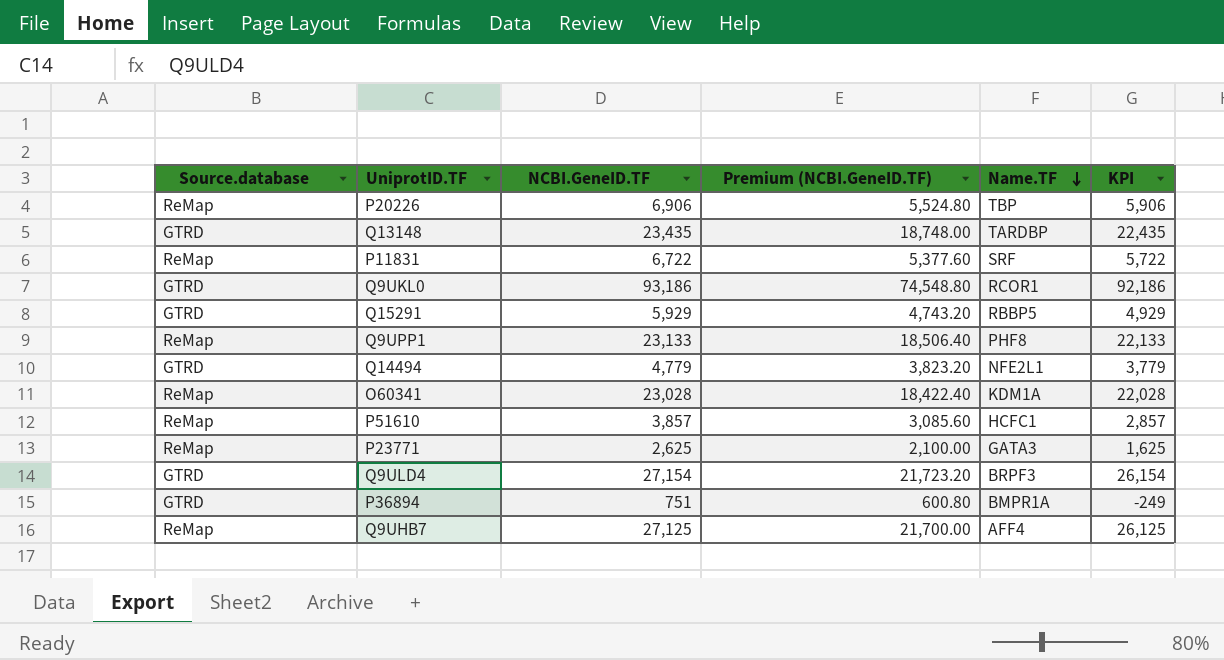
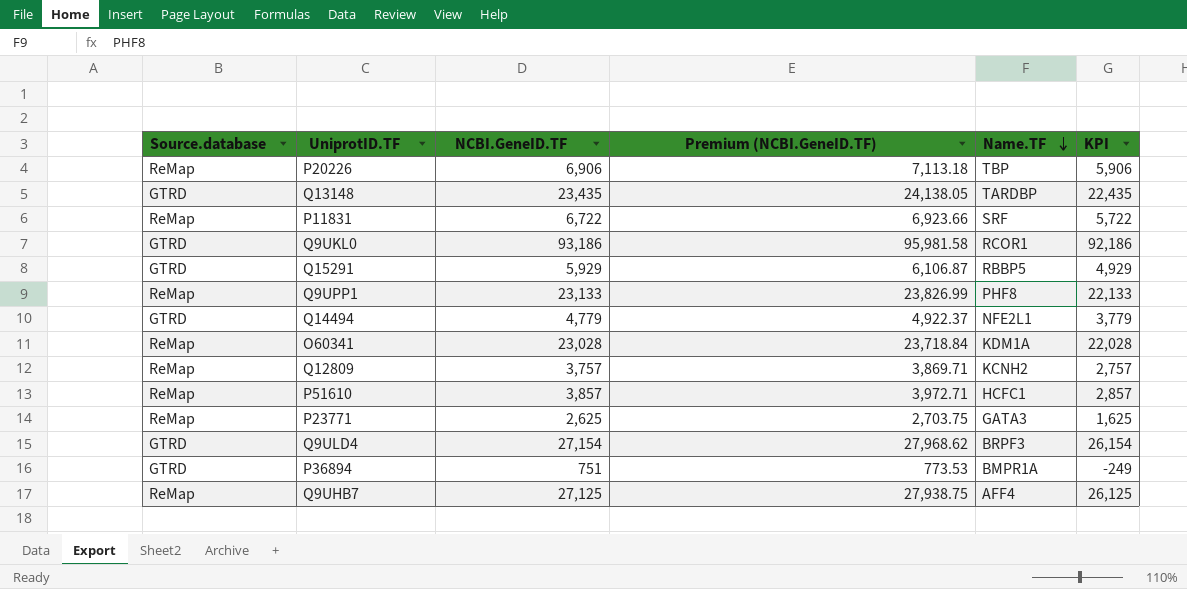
column Premium (NCBI.GeneID.TF) | formula: [NCBI.GeneID.TF] * 0.8 -> [NCBI.GeneID.TF] * 1.03
row Q12809: none -> ReMap | 3,757 | 3,869.71 | KCNH2 | 2,757

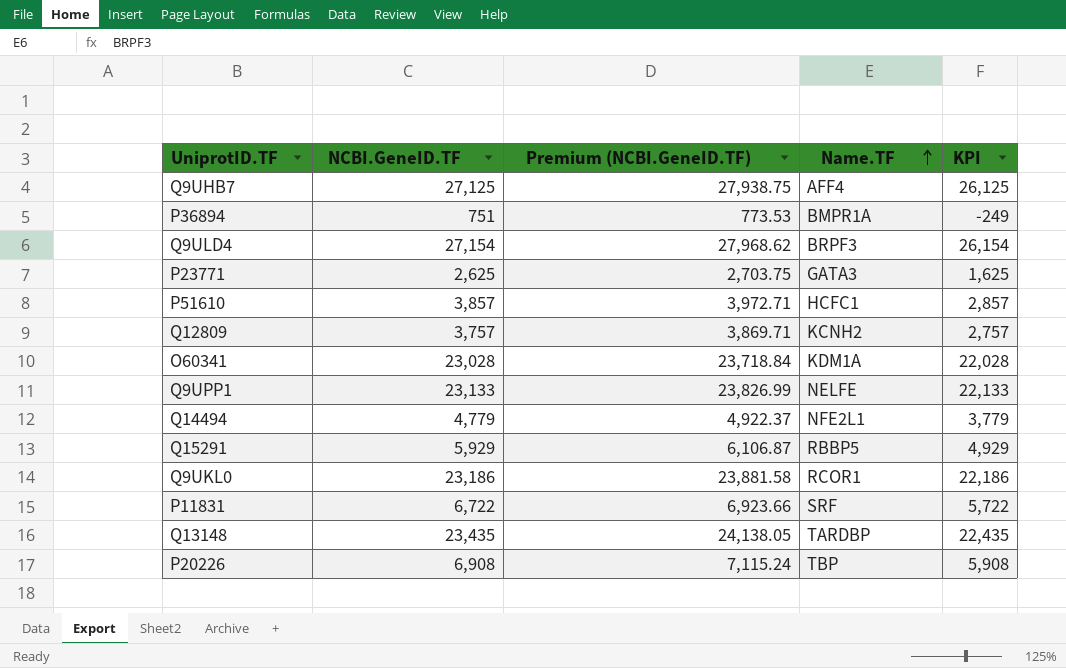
row order: Name.TF descending -> Name.TF ascending
column Source.database | position: 1 -> none
Q9UPP1 | Name.TF: PHF8 -> NELFE
Q9UKL0 | NCBI.GeneID.TF: 93,186 -> 23,186
Q9UKL0 | Premium (NCBI.GeneID.TF): 95,981.58 -> 23,881.58
Q9UKL0 | KPI: 92,186 -> 22,186
P20226 | NCBI.GeneID.TF: 6,906 -> 6,908
P20226 | Premium (NCBI.GeneID.TF): 7,113.18 -> 7,115.24
P20226 | KPI: 5,906 -> 5,908

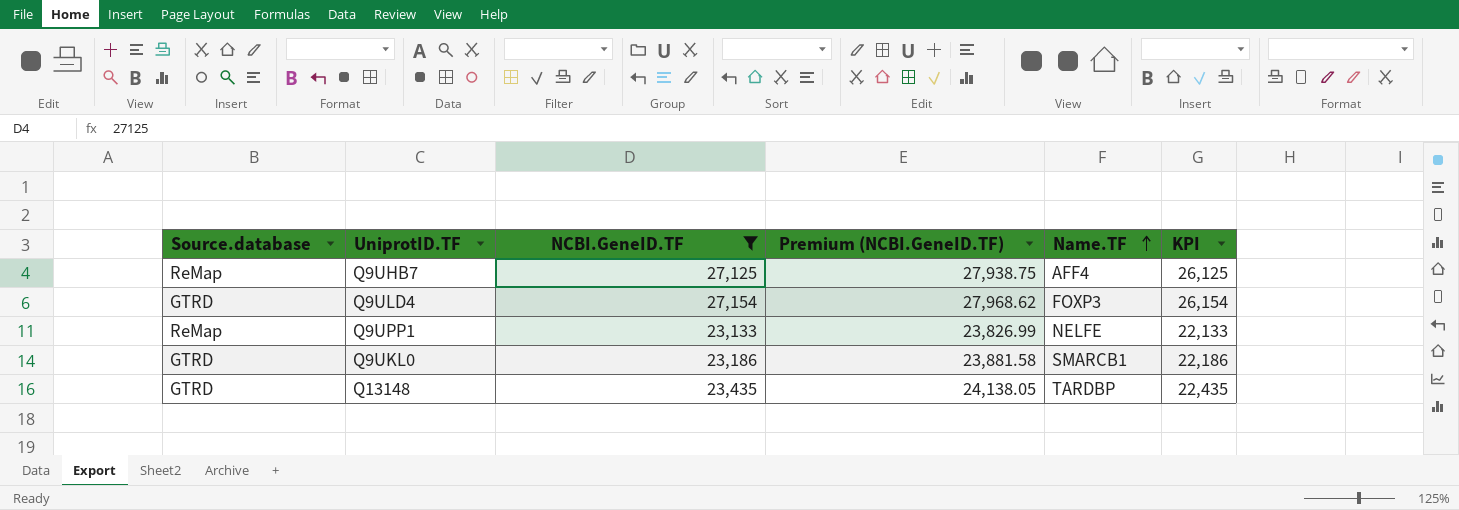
filter: none -> NCBI.GeneID.TF >= 23,133
column Source.database | position: none -> 1
Q9ULD4 | Name.TF: BRPF3 -> FOXP3
Q9UKL0 | Name.TF: RCOR1 -> SMARCB1

